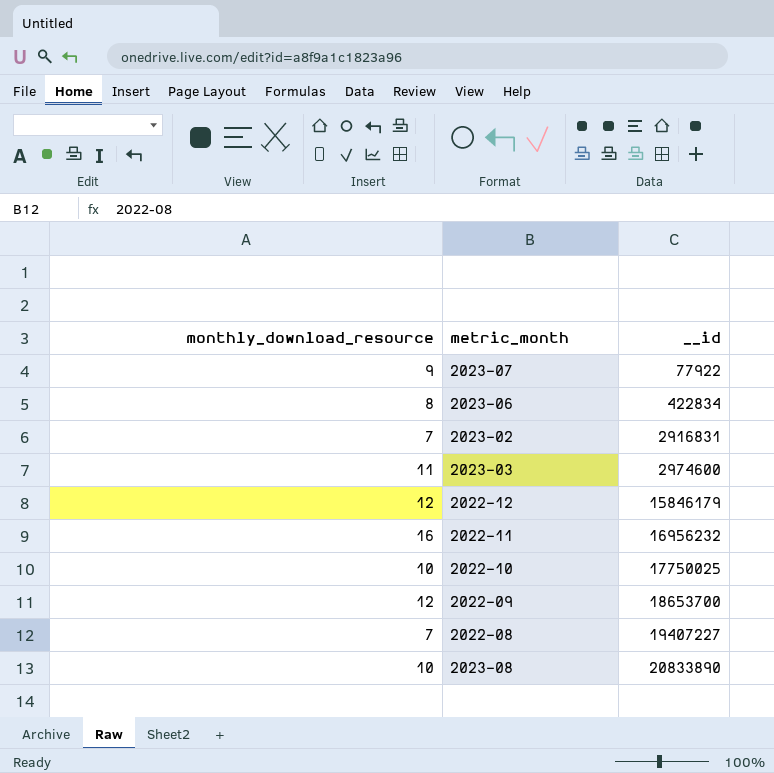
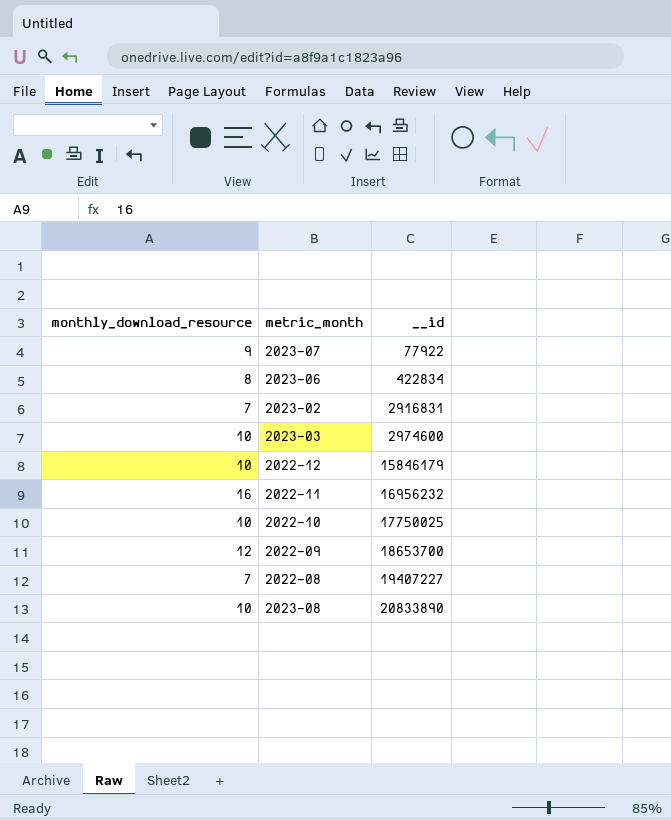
2023-03 | monthly_download_resource: 11 -> 10
2022-12 | monthly_download_resource: 12 -> 10

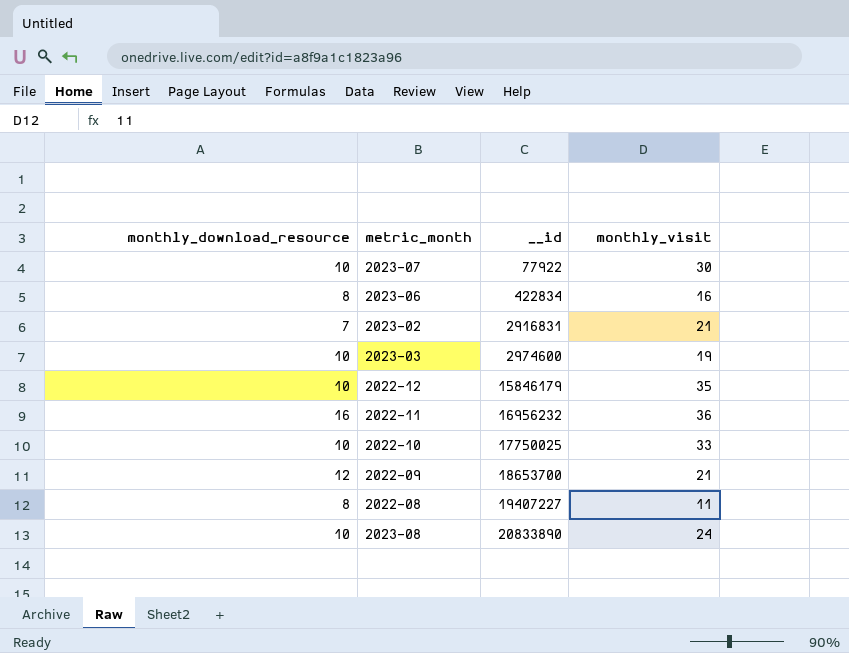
column monthly_visit | position: none -> 4
2023-07 | monthly_download_resource: 9 -> 10
2022-08 | monthly_download_resource: 7 -> 8

